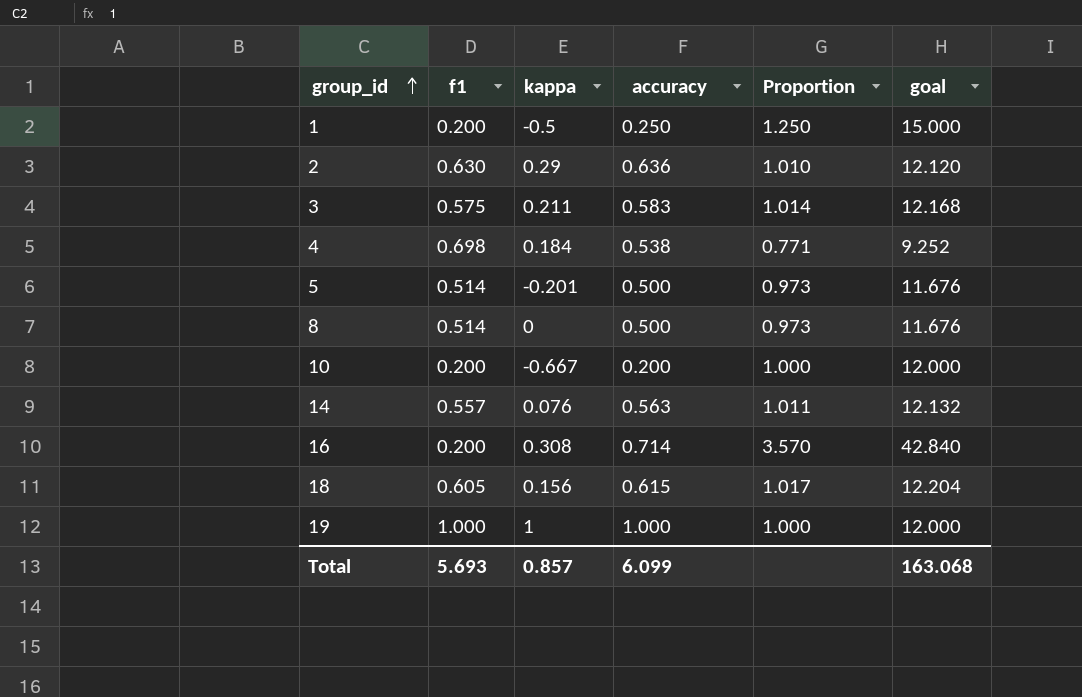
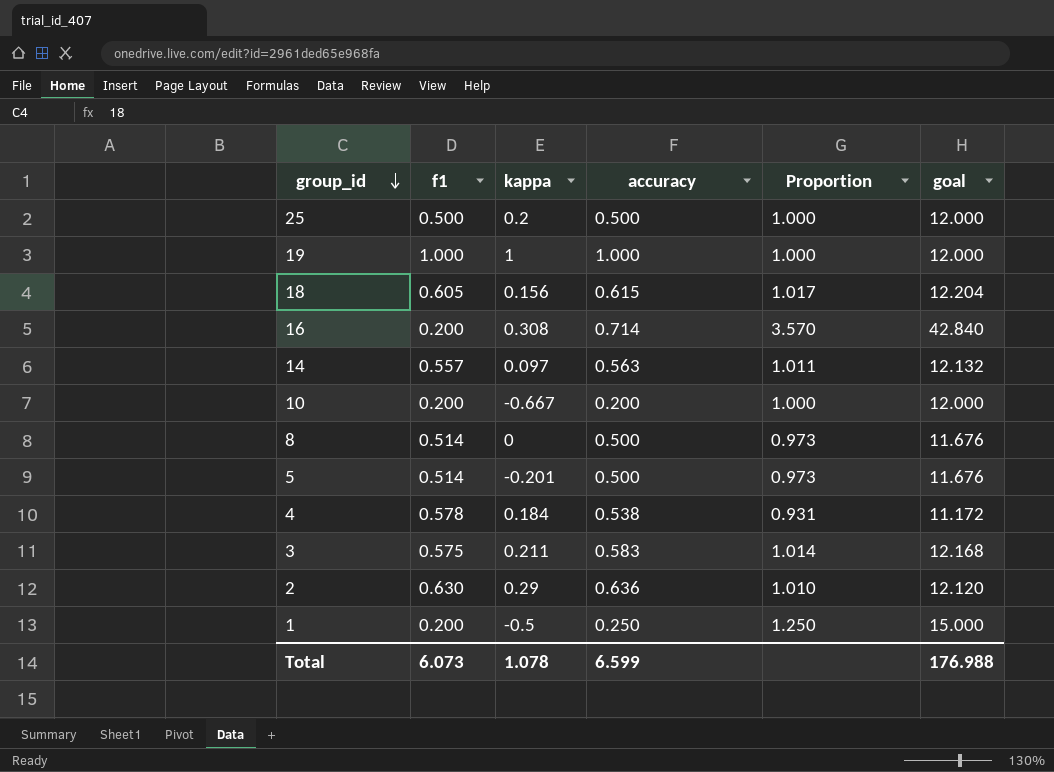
row order: group_id ascending -> group_id descending
row 25: none -> 0.500 | 0.2 | 0.500 | 1.000 | 12.000
14 | kappa: 0.076 -> 0.097
4 | f1: 0.698 -> 0.578
4 | Proportion: 0.771 -> 0.931
4 | goal: 9.252 -> 11.172
Total | f1: 5.693 -> 6.073
Total | kappa: 0.857 -> 1.078
Total | accuracy: 6.099 -> 6.599
Total | goal: 163.068 -> 176.988

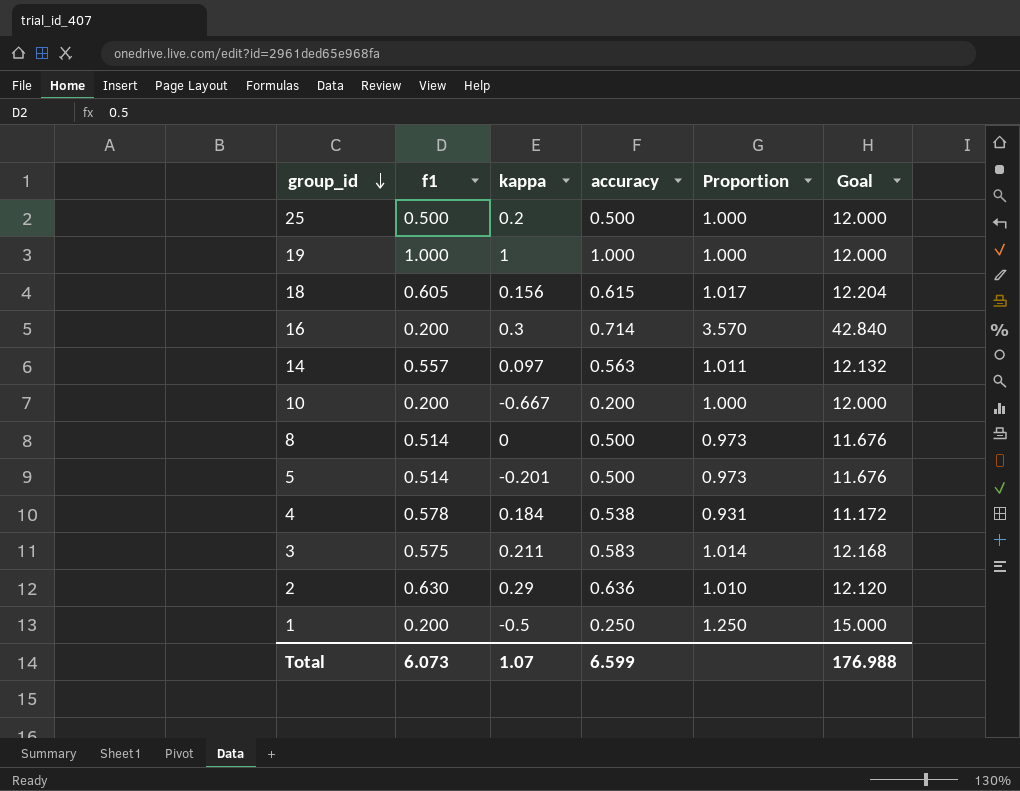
column name: goal -> Goal
16 | kappa: 0.308 -> 0.3
Total | kappa: 1.078 -> 1.07

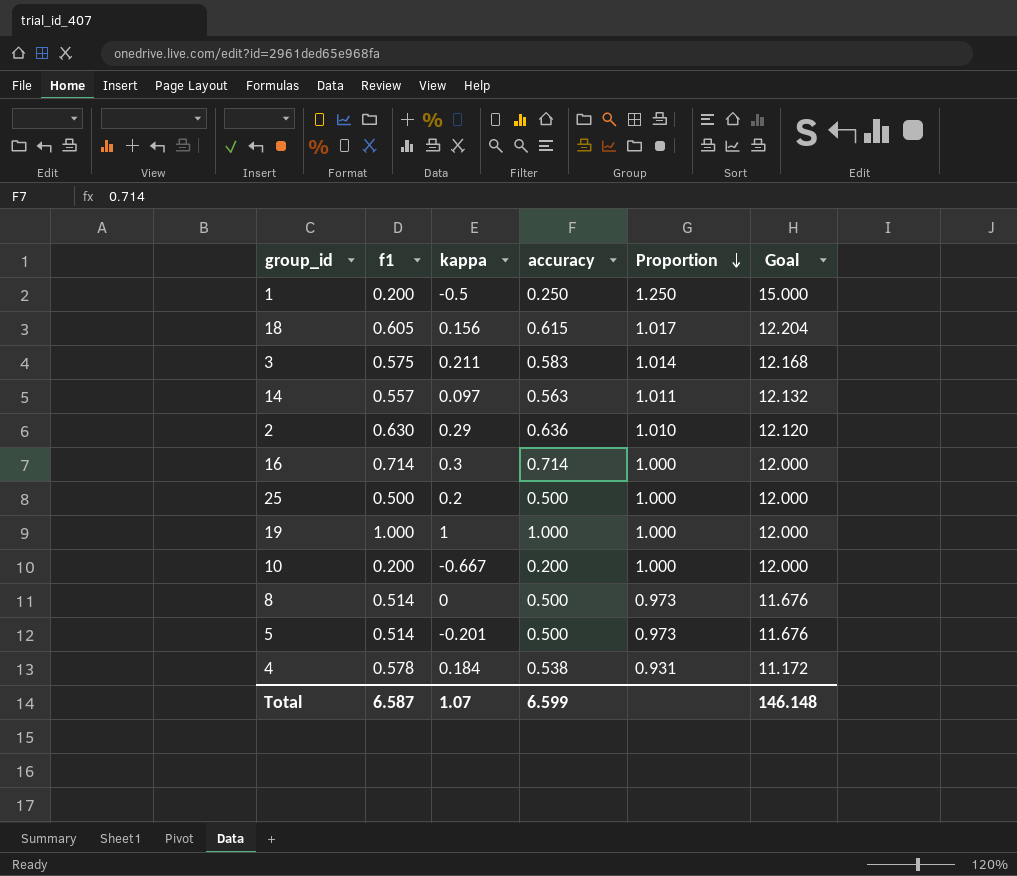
row order: group_id descending -> Proportion descending
16 | f1: 0.200 -> 0.714
16 | Proportion: 3.570 -> 1.000
16 | Goal: 42.840 -> 12.000
Total | f1: 6.073 -> 6.587
Total | Goal: 176.988 -> 146.148

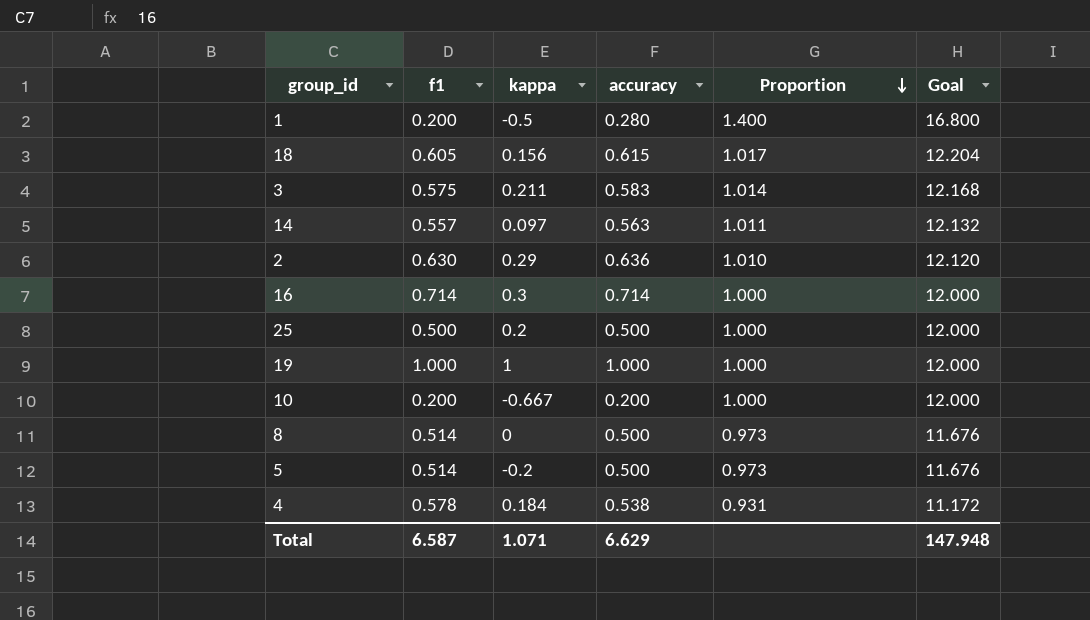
1 | accuracy: 0.250 -> 0.280
1 | Proportion: 1.250 -> 1.400
1 | Goal: 15.000 -> 16.800
5 | kappa: -0.201 -> -0.2
Total | kappa: 1.07 -> 1.071
Total | accuracy: 6.599 -> 6.629
Total | Goal: 146.148 -> 147.948

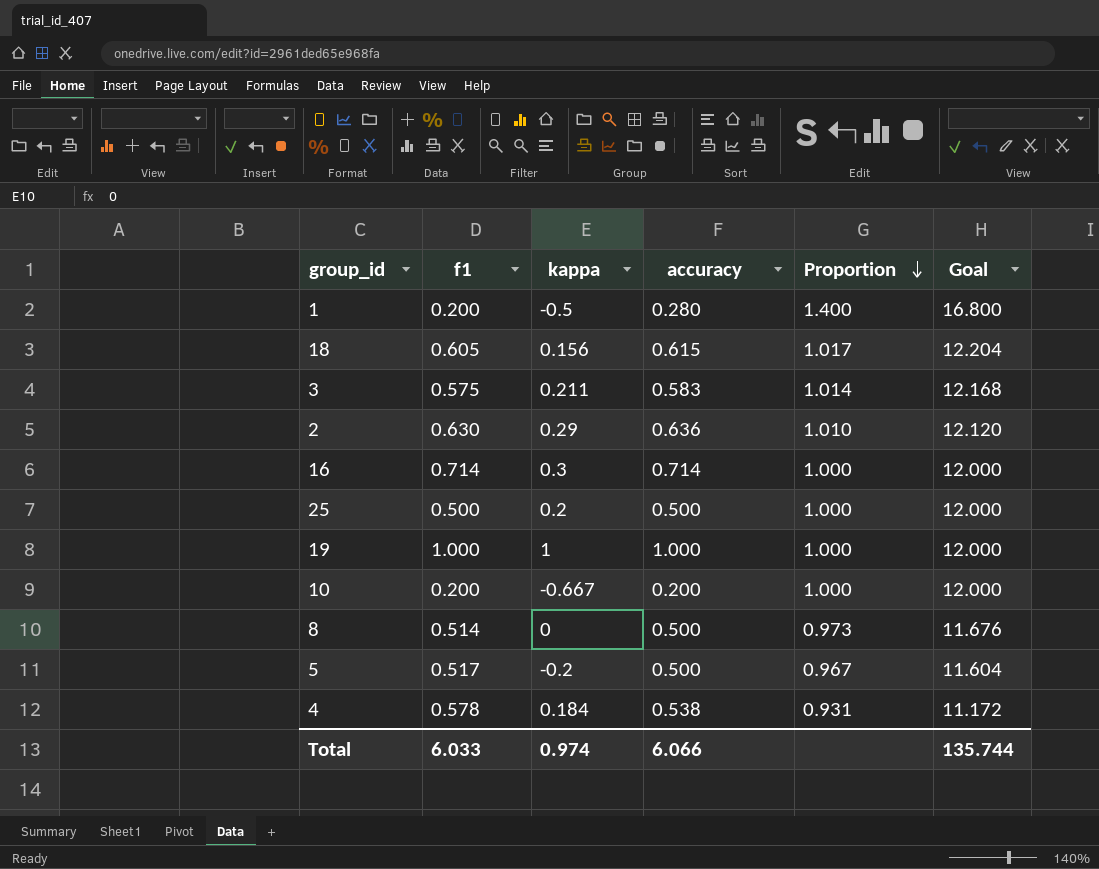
row 14: 0.557 | 0.097 | 0.563 | 1.011 | 12.132 -> none
5 | f1: 0.514 -> 0.517
5 | Proportion: 0.973 -> 0.967
5 | Goal: 11.676 -> 11.604
Total | f1: 6.587 -> 6.033
Total | kappa: 1.071 -> 0.974
Total | accuracy: 6.629 -> 6.066
Total | Goal: 147.948 -> 135.744

